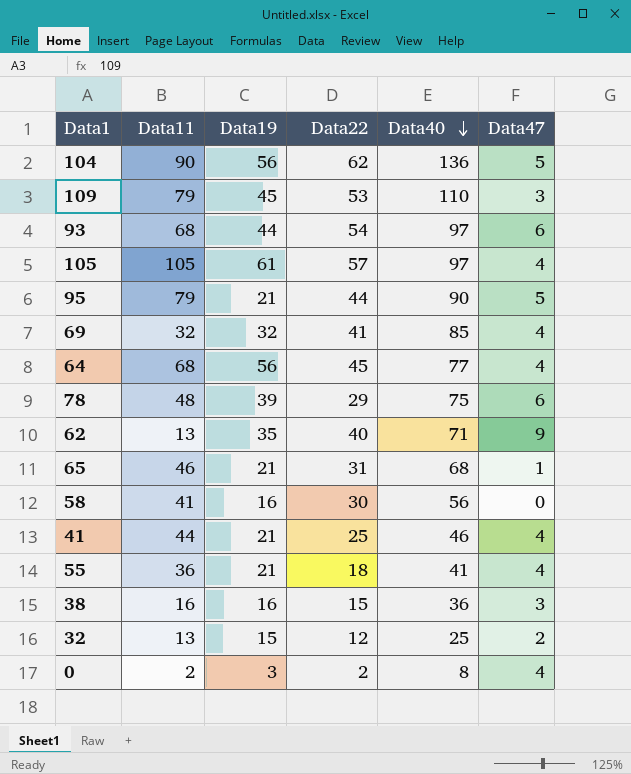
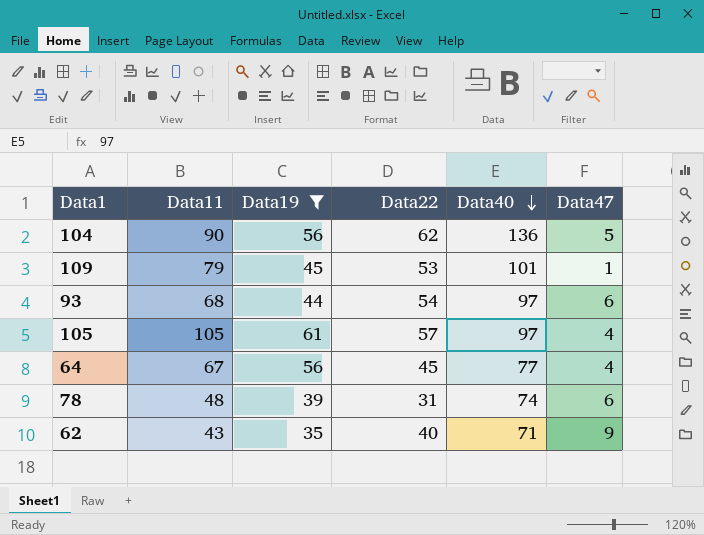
filter: none -> Data19 >= 35
109 | Data40: 110 -> 101
109 | Data47: 3 -> 1
64 | Data11: 68 -> 67
78 | Data22: 29 -> 31
78 | Data40: 75 -> 74
62 | Data11: 13 -> 43

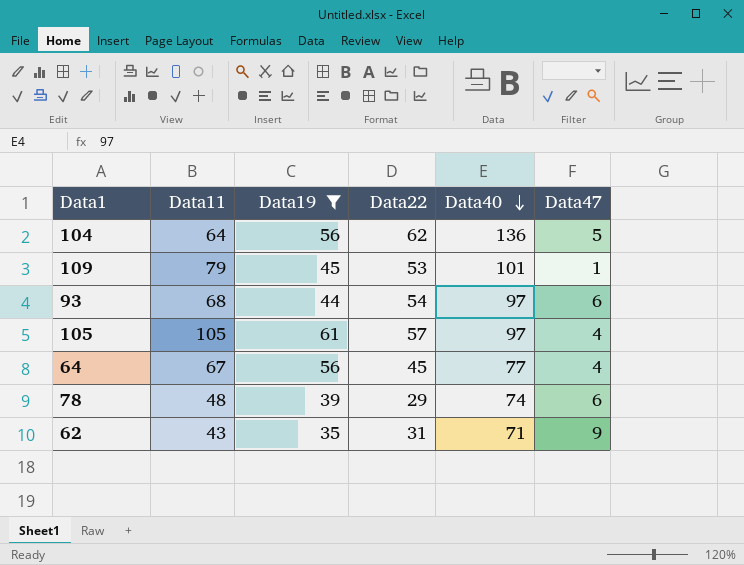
104 | Data11: 90 -> 64
78 | Data22: 31 -> 29
62 | Data22: 40 -> 31

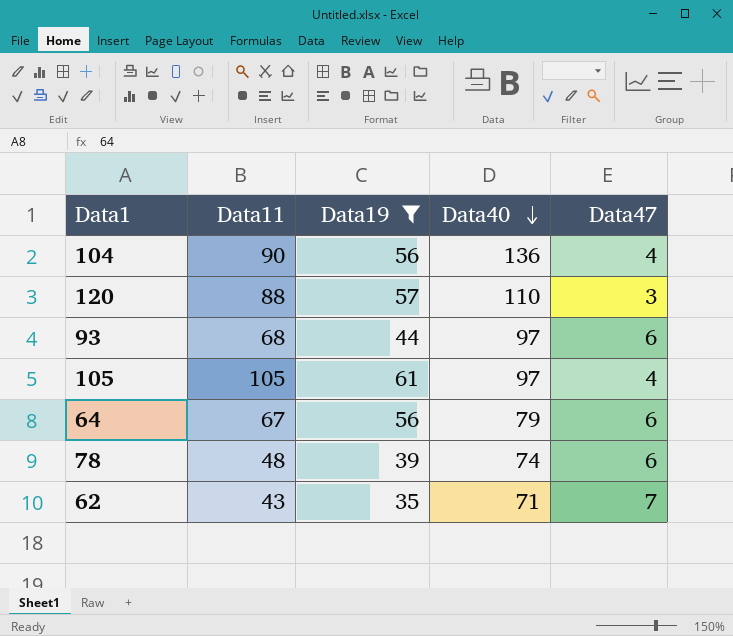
column Data22 | position: 4 -> none
row 109: 79 | 45 | 53 | 101 | 1 -> none
104 | Data11: 64 -> 90
104 | Data47: 5 -> 4
row 120: none -> 88 | 57 | 110 | 3
64 | Data40: 77 -> 79
64 | Data47: 4 -> 6
62 | Data47: 9 -> 7

